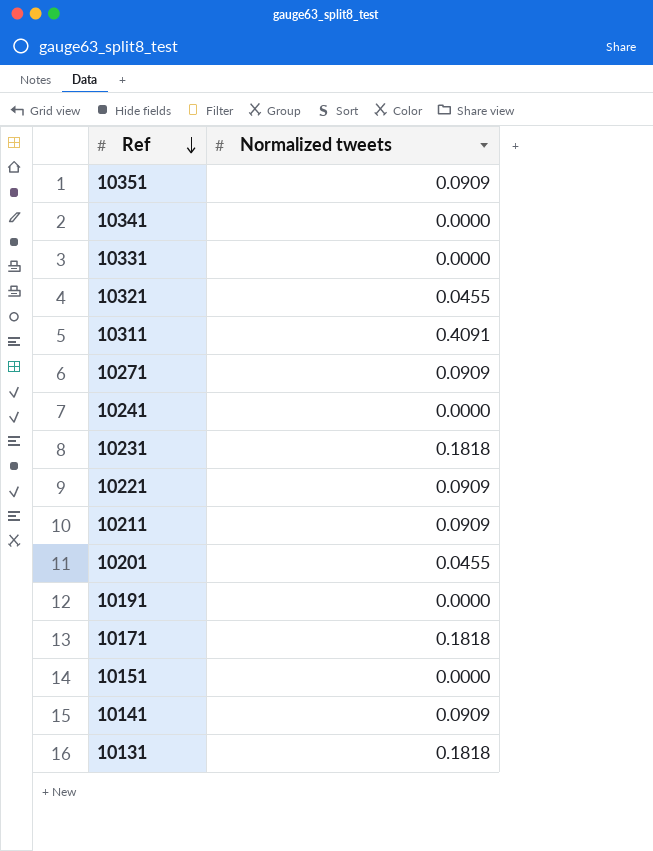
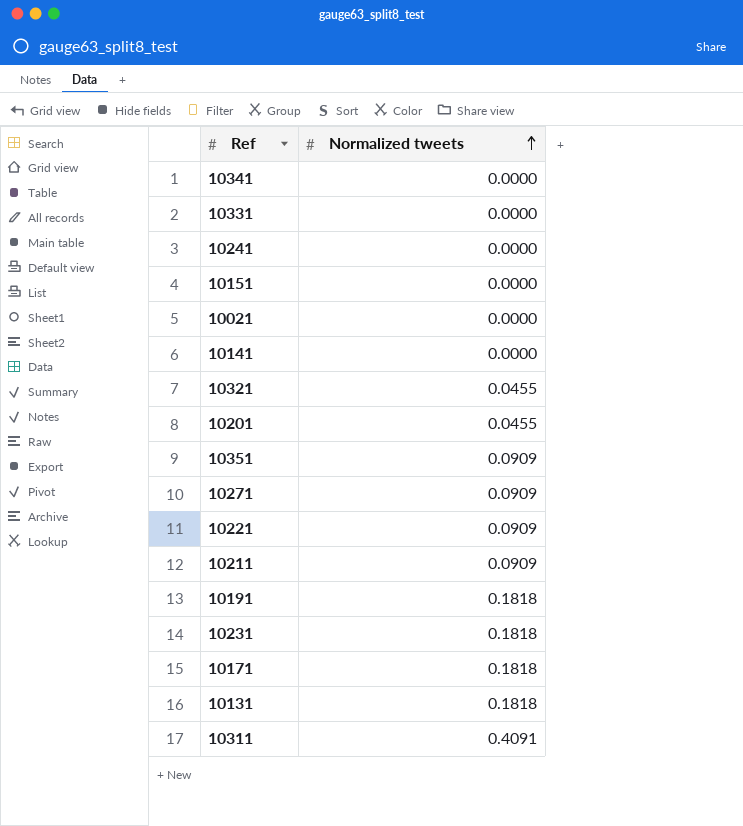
row order: Ref descending -> Normalized tweets ascending
row 10021: none -> 0.0000
10141 | Normalized tweets: 0.0909 -> 0.0000
10191 | Normalized tweets: 0.0000 -> 0.1818

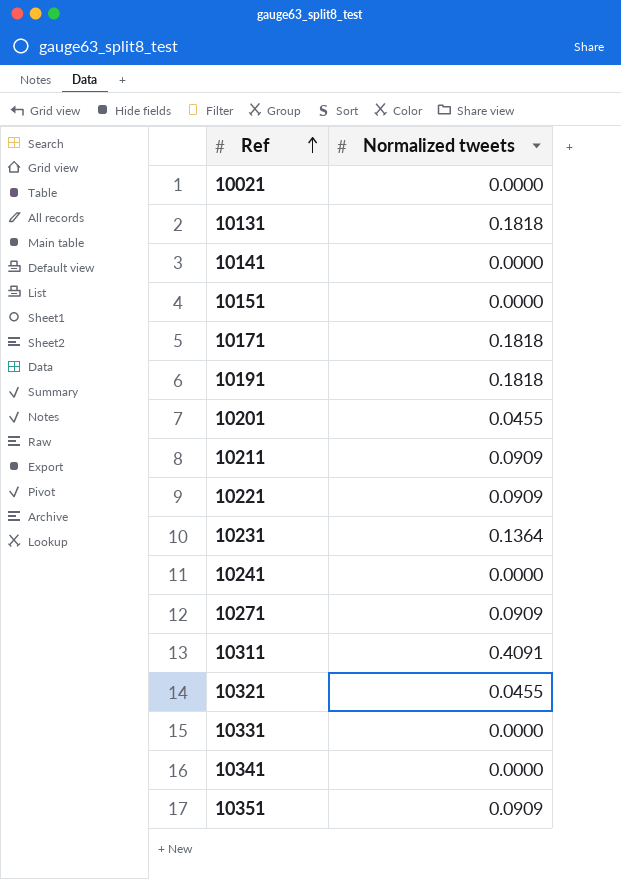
row order: Normalized tweets ascending -> Ref ascending
10231 | Normalized tweets: 0.1818 -> 0.1364

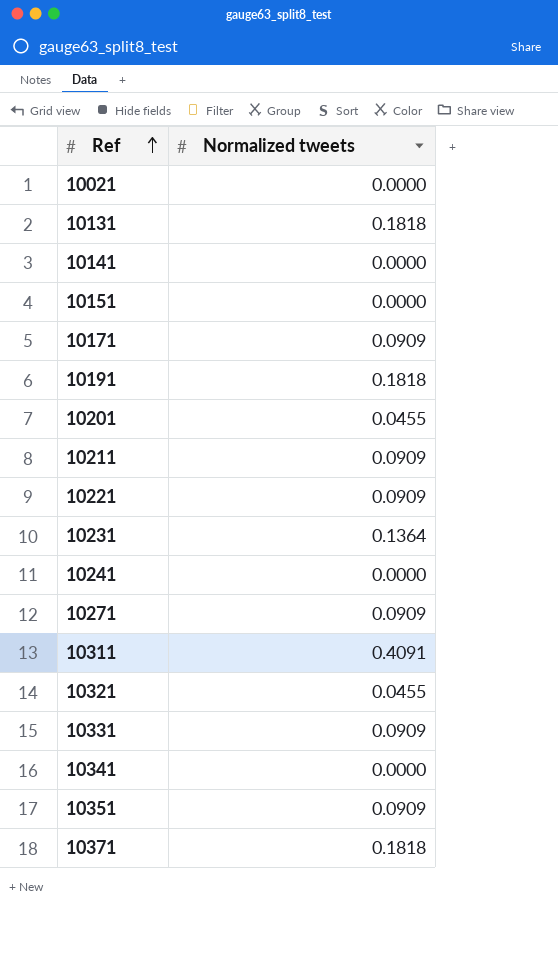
10171 | Normalized tweets: 0.1818 -> 0.0909
10331 | Normalized tweets: 0.0000 -> 0.0909
row 10371: none -> 0.1818

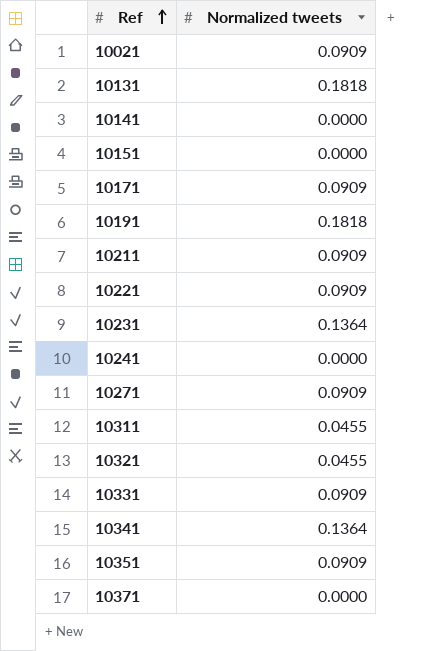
row 10201: 0.0455 -> none
10021 | Normalized tweets: 0.0000 -> 0.0909
10311 | Normalized tweets: 0.4091 -> 0.0455
10341 | Normalized tweets: 0.0000 -> 0.1364
10371 | Normalized tweets: 0.1818 -> 0.0000

